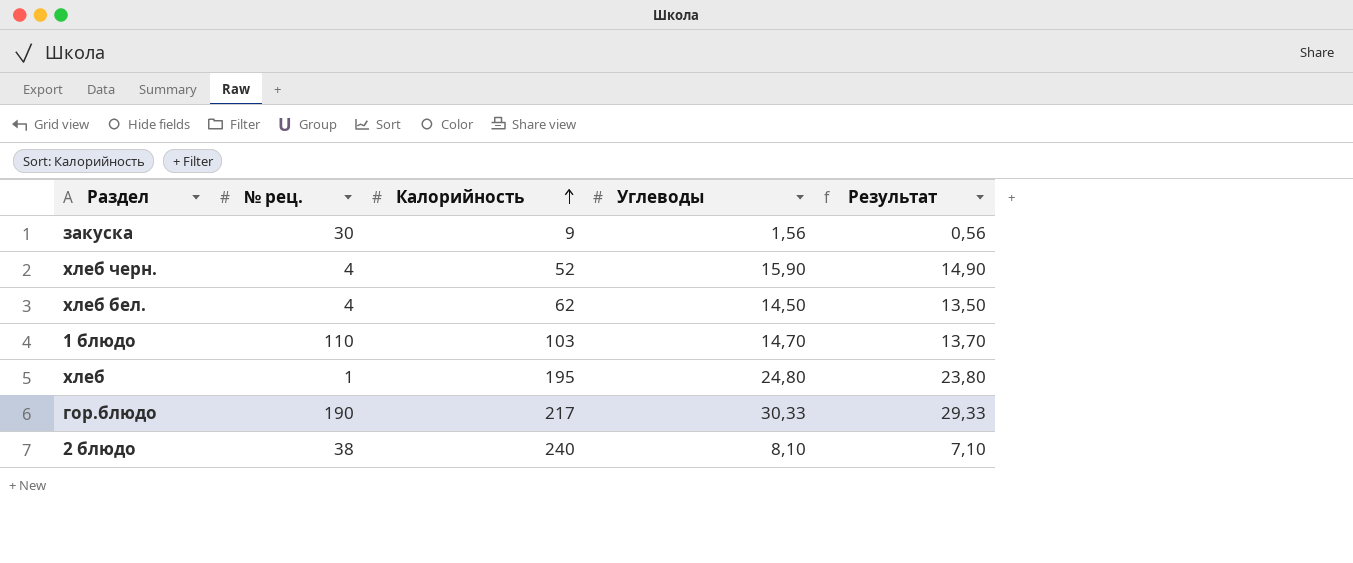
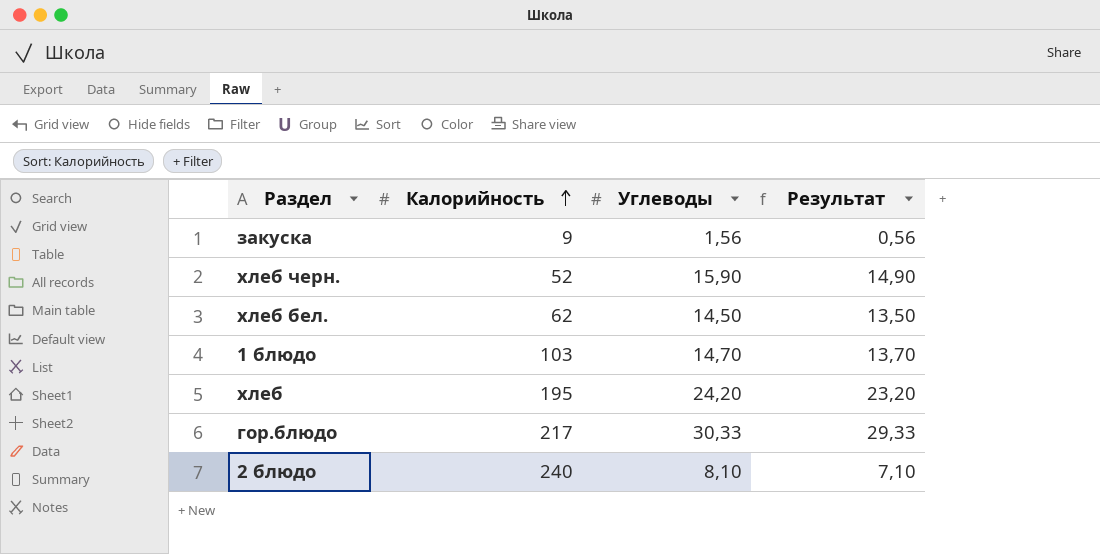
column № рец. | position: 2 -> none
хлеб | Углеводы: 24,80 -> 24,20
хлеб | Результат: 23,80 -> 23,20

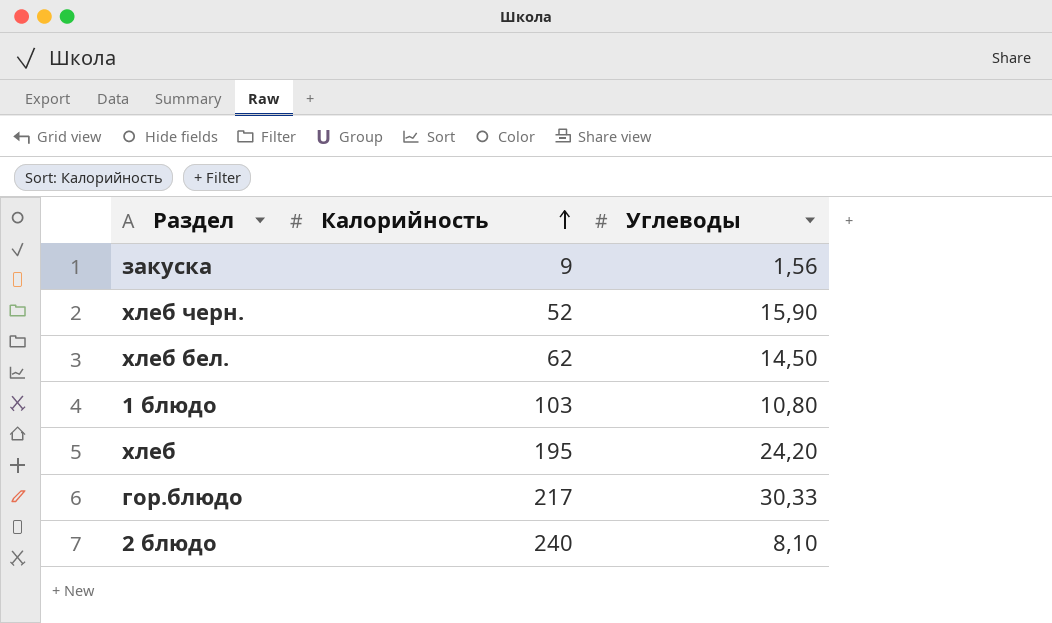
column Результат | formula: [Углеводы] - 1 -> none
1 блюдо | Углеводы: 14,70 -> 10,80

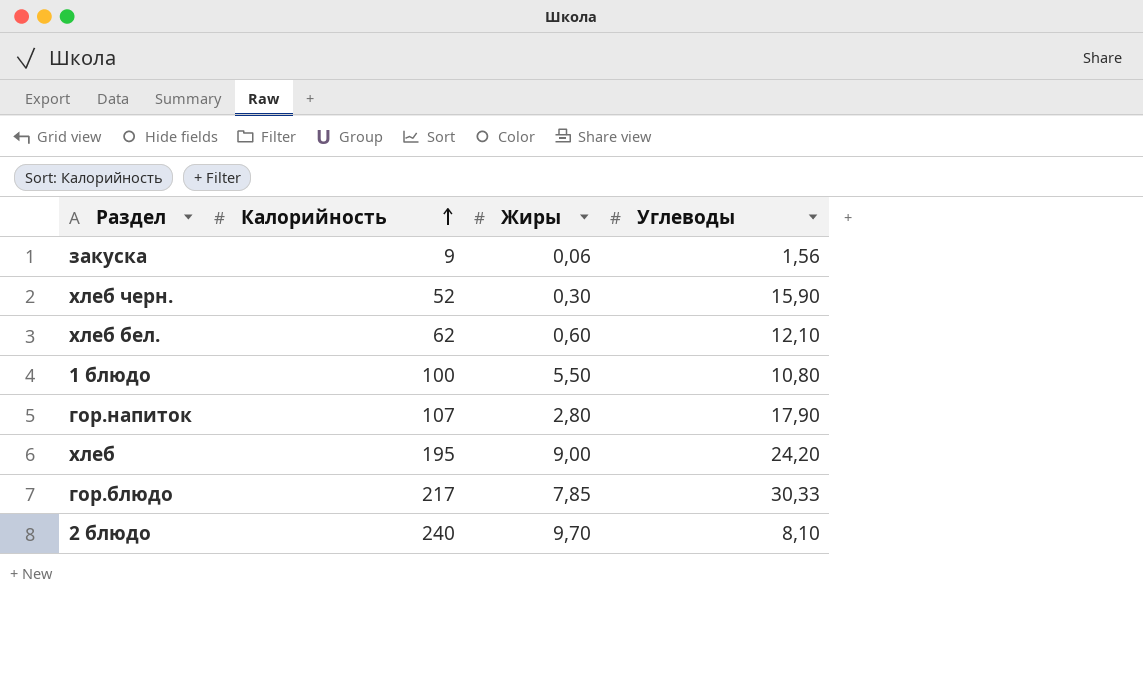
column Жиры | position: none -> 3
хлеб бел. | Углеводы: 14,50 -> 12,10
1 блюдо | Калорийность: 103 -> 100
row гор.напиток: none -> 107 | 2,80 | 17,90

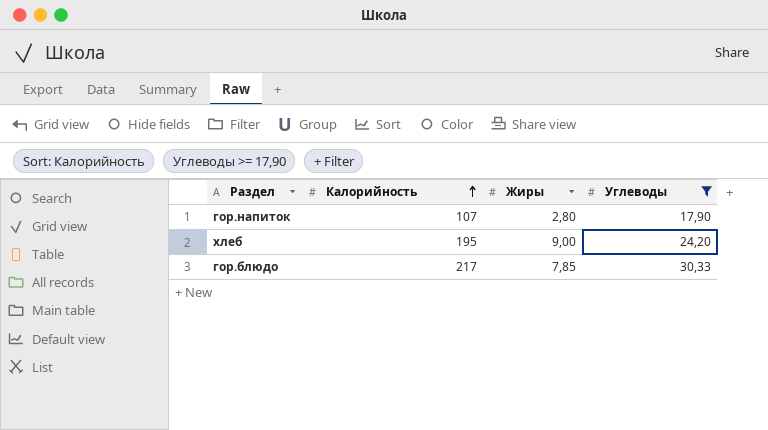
filter: none -> Углеводы >= 17,90

